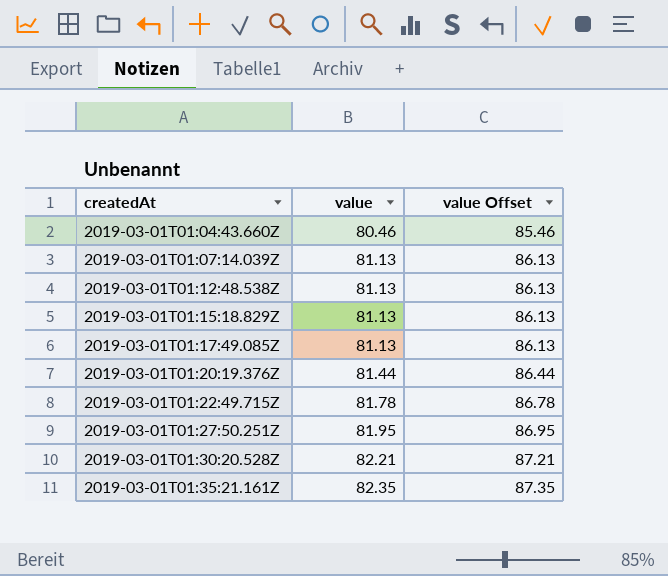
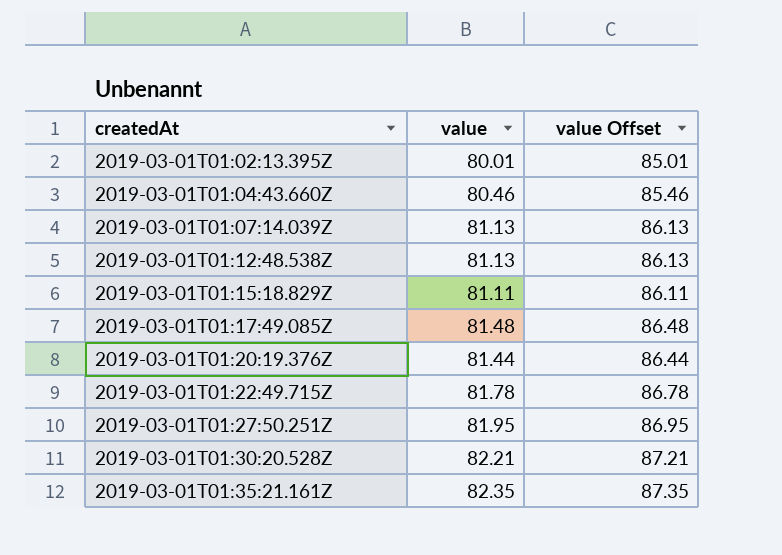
row 2019-03-01T01:02:13.395Z: none -> 80.01 | 85.01
2019-03-01T01:15:18.829Z | value: 81.13 -> 81.11
2019-03-01T01:15:18.829Z | value Offset: 86.13 -> 86.11
2019-03-01T01:17:49.085Z | value: 81.13 -> 81.48
2019-03-01T01:17:49.085Z | value Offset: 86.13 -> 86.48

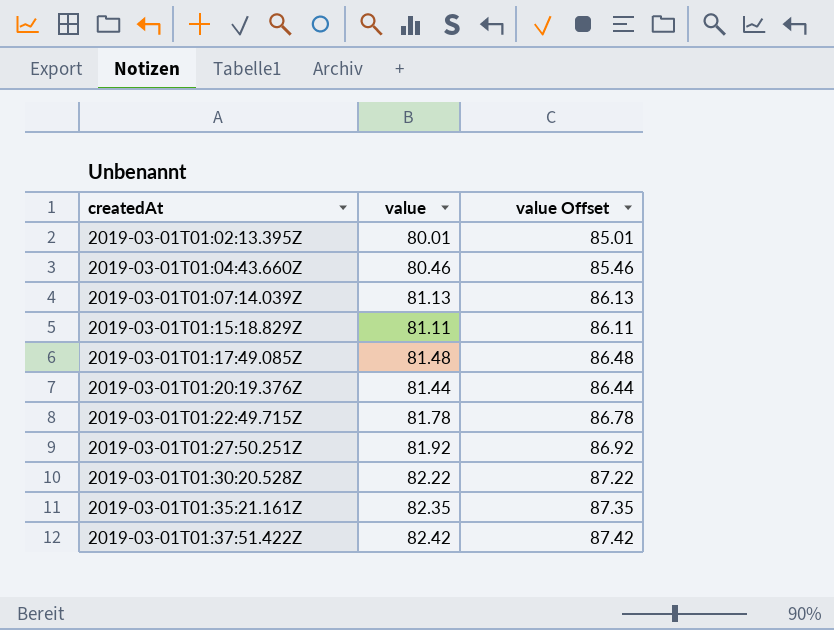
row 2019-03-01T01:12:48.538Z: 81.13 | 86.13 -> none
2019-03-01T01:27:50.251Z | value: 81.95 -> 81.92
2019-03-01T01:27:50.251Z | value Offset: 86.95 -> 86.92
2019-03-01T01:30:20.528Z | value: 82.21 -> 82.22
2019-03-01T01:30:20.528Z | value Offset: 87.21 -> 87.22
row 2019-03-01T01:37:51.422Z: none -> 82.42 | 87.42

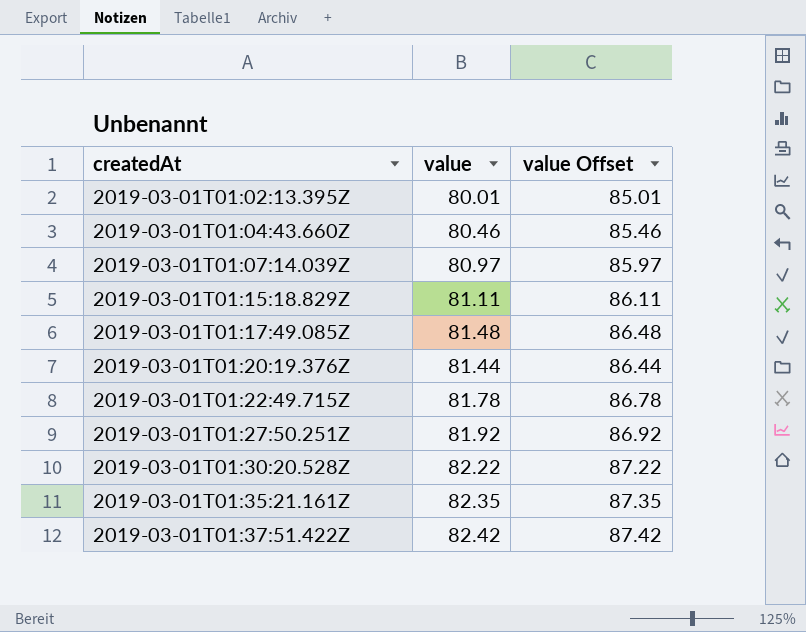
2019-03-01T01:07:14.039Z | value: 81.13 -> 80.97
2019-03-01T01:07:14.039Z | value Offset: 86.13 -> 85.97

